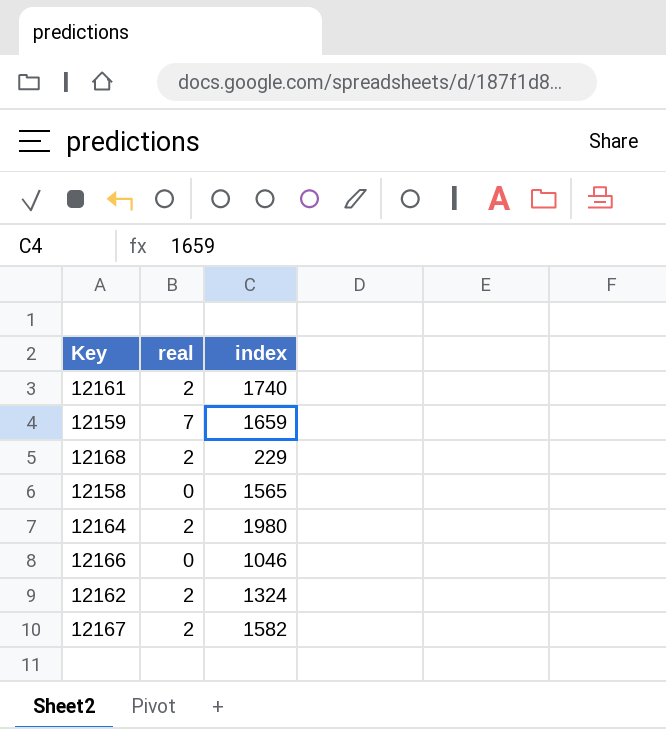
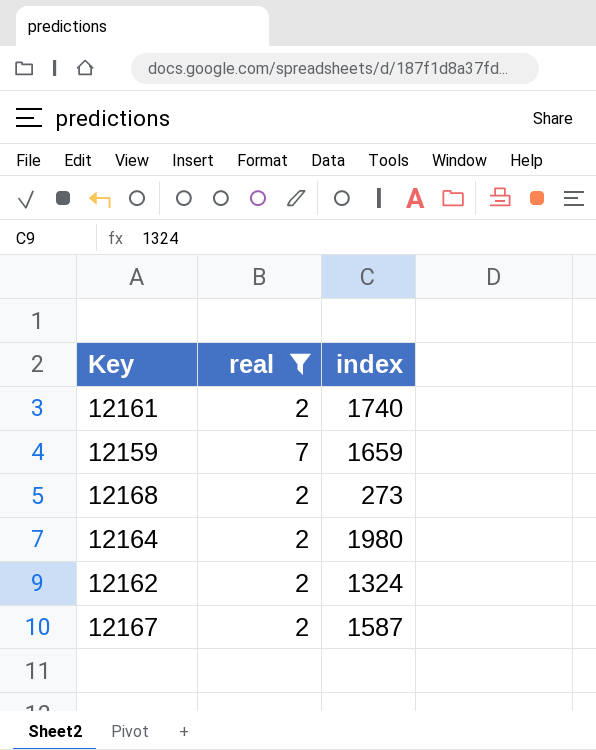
filter: none -> real != 0
12168 | index: 229 -> 273
12167 | index: 1582 -> 1587

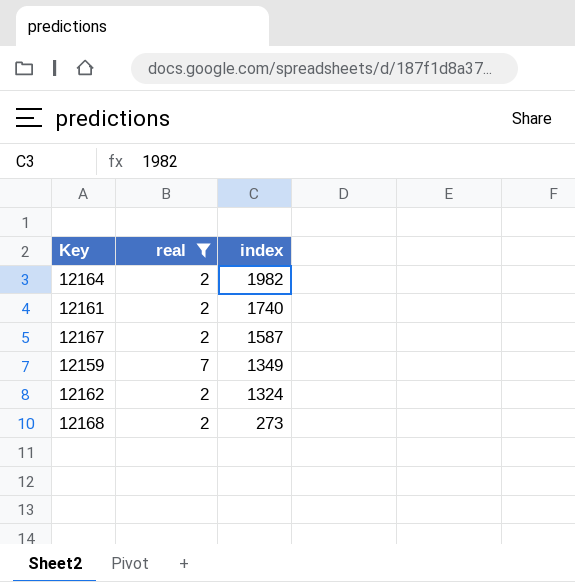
row order: none -> index descending
12164 | index: 1980 -> 1982
12159 | index: 1659 -> 1349

